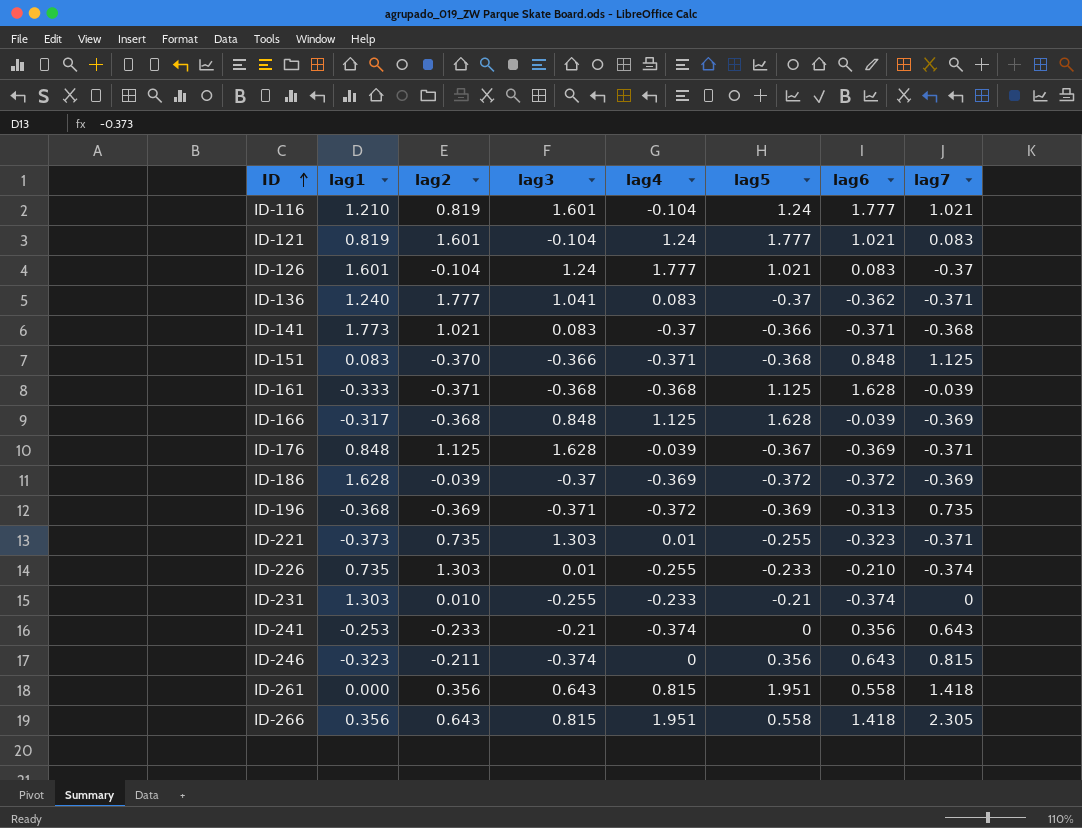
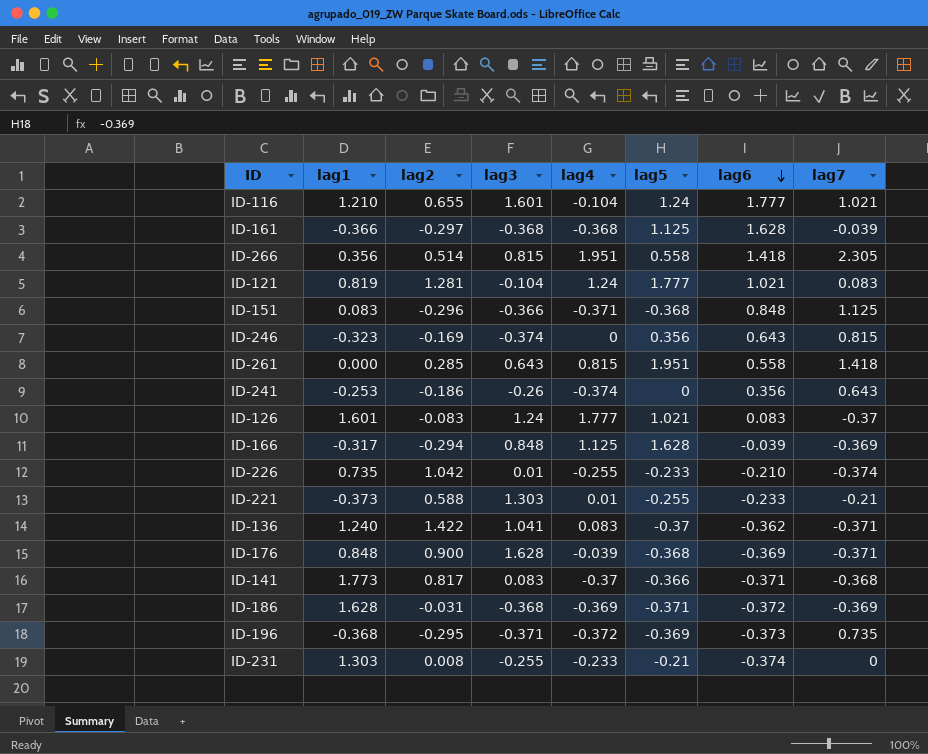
row order: ID ascending -> lag6 descending
ID-116 | lag2: 0.819 -> 0.655
ID-161 | lag1: -0.333 -> -0.366
ID-161 | lag2: -0.371 -> -0.297
ID-266 | lag2: 0.643 -> 0.514
ID-121 | lag2: 1.601 -> 1.281
ID-151 | lag2: -0.370 -> -0.296
ID-246 | lag2: -0.211 -> -0.169
ID-261 | lag2: 0.356 -> 0.285
ID-241 | lag2: -0.233 -> -0.186
ID-241 | lag3: -0.21 -> -0.26
ID-126 | lag2: -0.104 -> -0.083
ID-166 | lag2: -0.368 -> -0.294
ID-226 | lag2: 1.303 -> 1.042
ID-221 | lag2: 0.735 -> 0.588
ID-221 | lag6: -0.323 -> -0.233
ID-221 | lag7: -0.371 -> -0.21
ID-136 | lag2: 1.777 -> 1.422
ID-176 | lag2: 1.125 -> 0.900
ID-176 | lag5: -0.367 -> -0.368
ID-141 | lag2: 1.021 -> 0.817
ID-186 | lag2: -0.039 -> -0.031
ID-186 | lag3: -0.37 -> -0.368
ID-186 | lag5: -0.372 -> -0.371
ID-196 | lag2: -0.369 -> -0.295
ID-196 | lag6: -0.313 -> -0.373
ID-231 | lag2: 0.010 -> 0.008

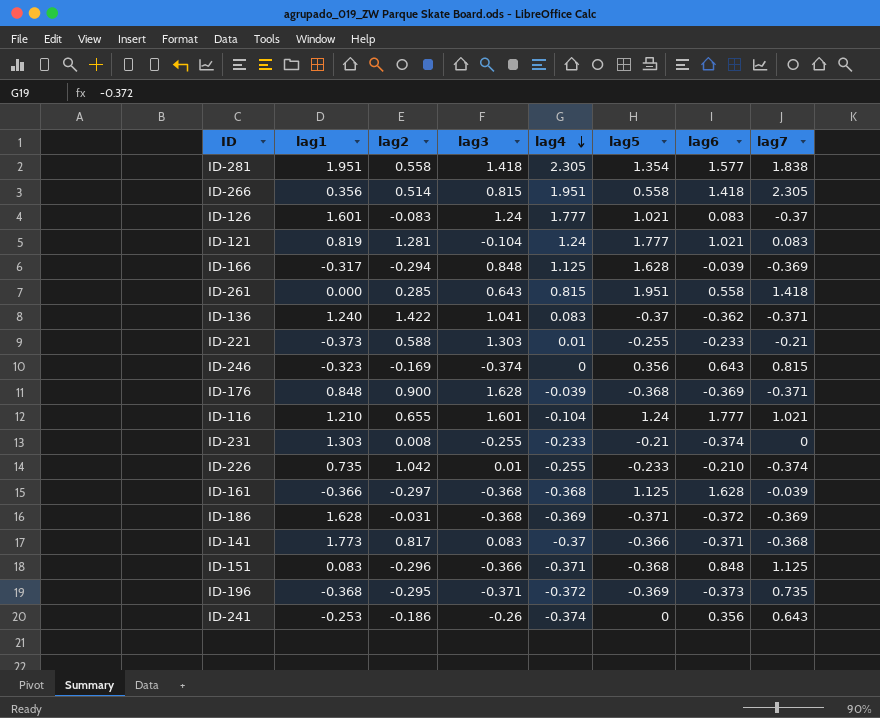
row order: lag6 descending -> lag4 descending
row ID-281: none -> 1.951 | 0.558 | 1.418 | 2.305 | 1.354 | 1.577 | 1.838

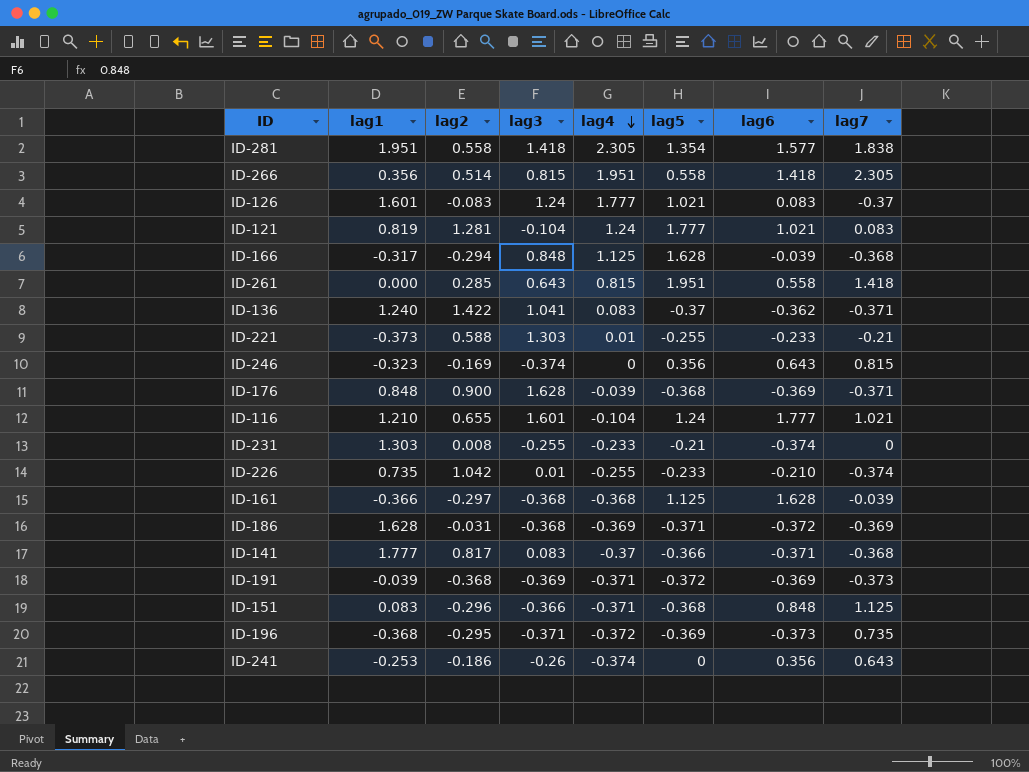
ID-166 | lag7: -0.369 -> -0.368
ID-141 | lag1: 1.773 -> 1.777
row ID-191: none -> -0.039 | -0.368 | -0.369 | -0.371 | -0.372 | -0.369 | -0.373

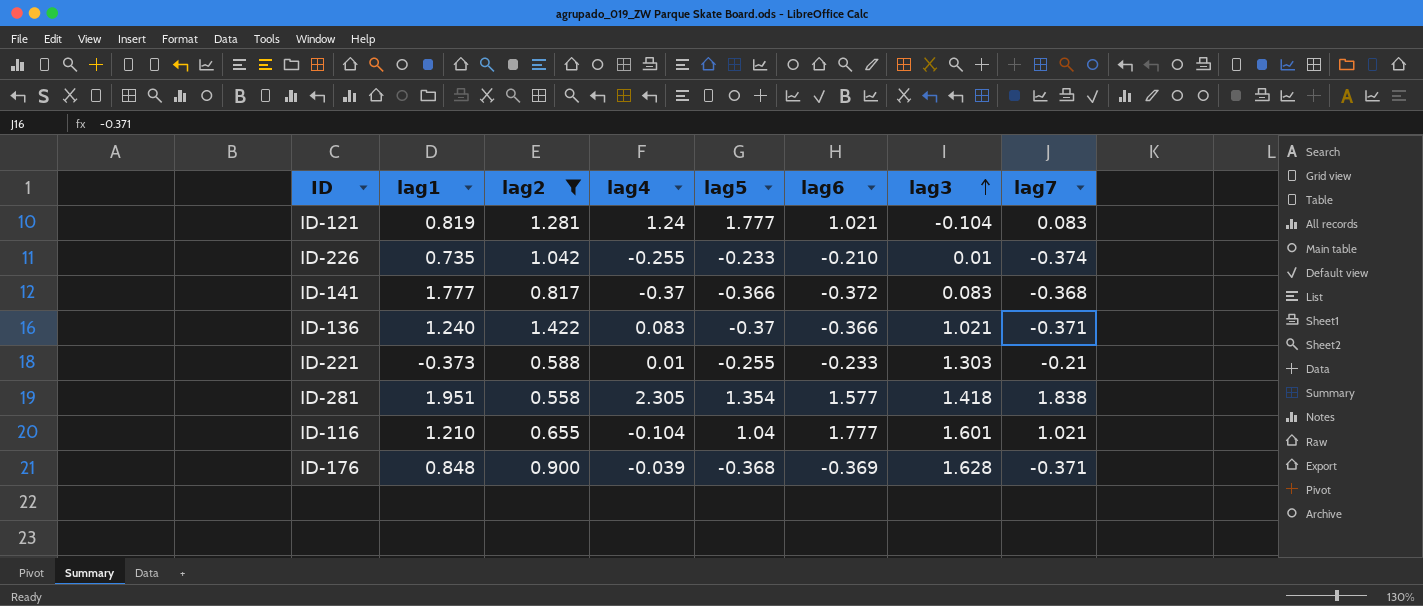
filter: none -> lag2 >= 0.558
row order: lag4 descending -> lag3 ascending
column lag3 | position: 4 -> 7
ID-141 | lag6: -0.371 -> -0.372
ID-136 | lag6: -0.362 -> -0.366
ID-136 | lag3: 1.041 -> 1.021
ID-116 | lag5: 1.24 -> 1.04

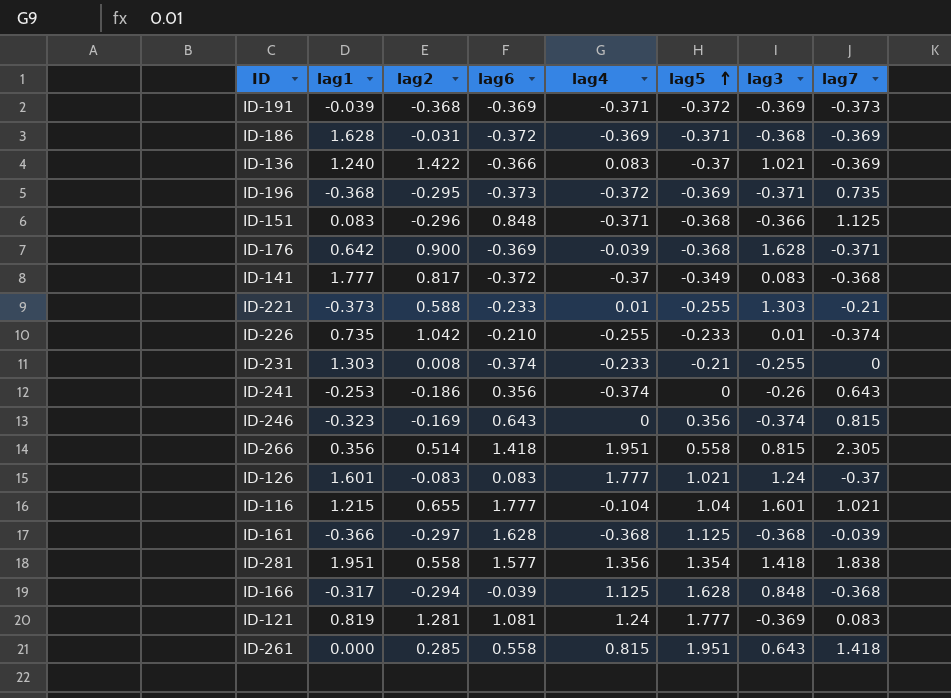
filter: lag2 >= 0.558 -> none
row order: lag3 ascending -> lag5 ascending
column lag6 | position: 6 -> 4
ID-136 | lag7: -0.371 -> -0.369
ID-176 | lag1: 0.848 -> 0.642
ID-141 | lag5: -0.366 -> -0.349
ID-116 | lag1: 1.210 -> 1.215
ID-281 | lag4: 2.305 -> 1.356
ID-121 | lag6: 1.021 -> 1.081
ID-121 | lag3: -0.104 -> -0.369

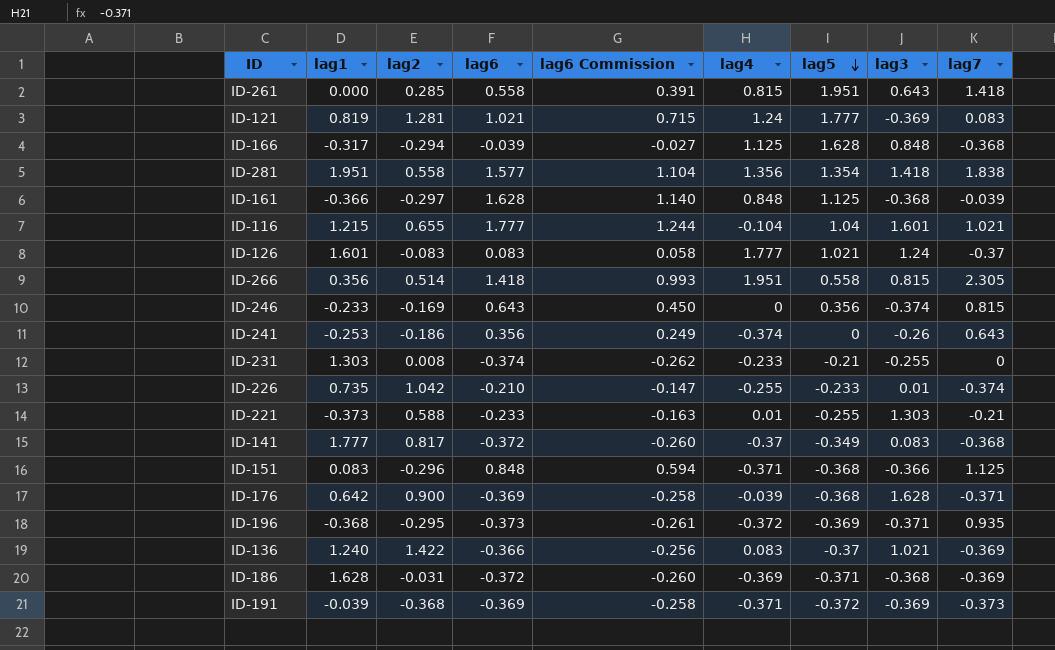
row order: lag5 ascending -> lag5 descending
column lag6 Commission | formula: none -> [lag6] * 0.7
ID-121 | lag6: 1.081 -> 1.021
ID-161 | lag4: -0.368 -> 0.848
ID-246 | lag1: -0.323 -> -0.233
ID-196 | lag7: 0.735 -> 0.935

